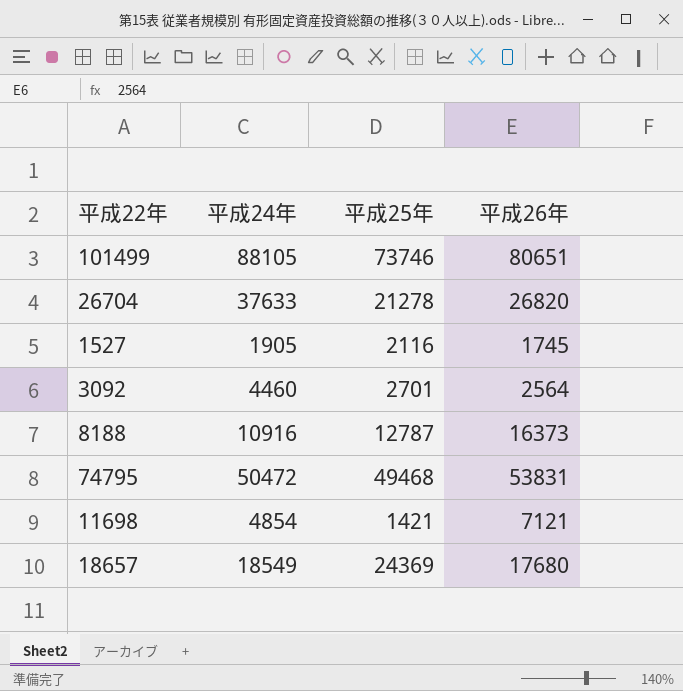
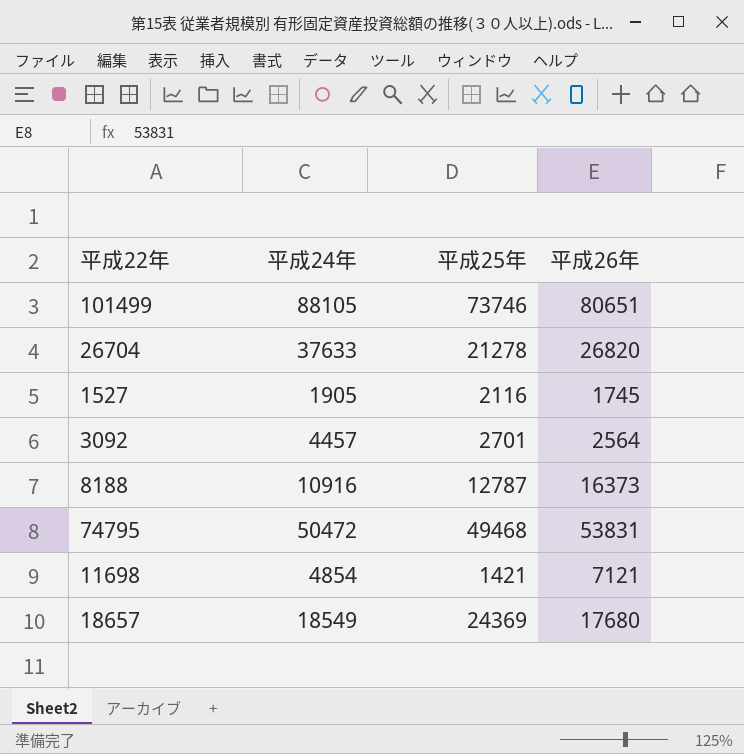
3092 | 平成24年: 4460 -> 4457

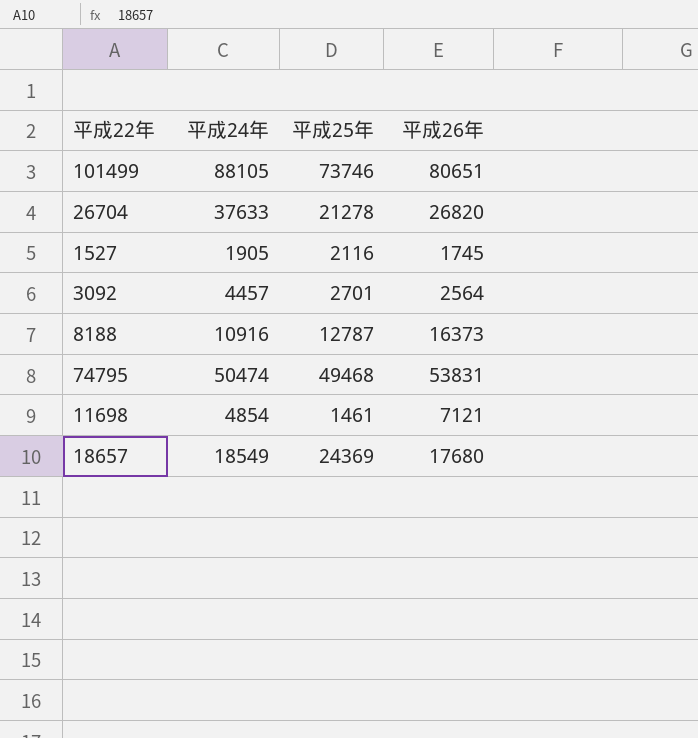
74795 | 平成24年: 50472 -> 50474
11698 | 平成25年: 1421 -> 1461

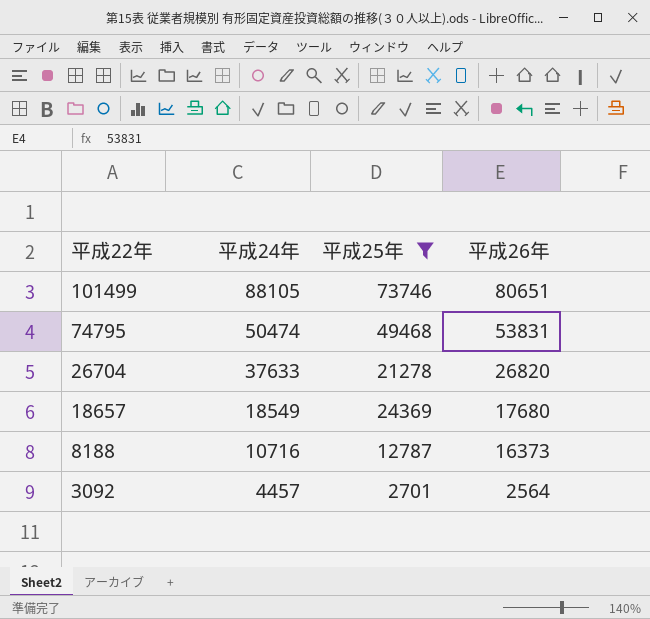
filter: none -> 平成25年 >= 2701
row order: none -> 平成22年 descending
8188 | 平成24年: 10916 -> 10716

